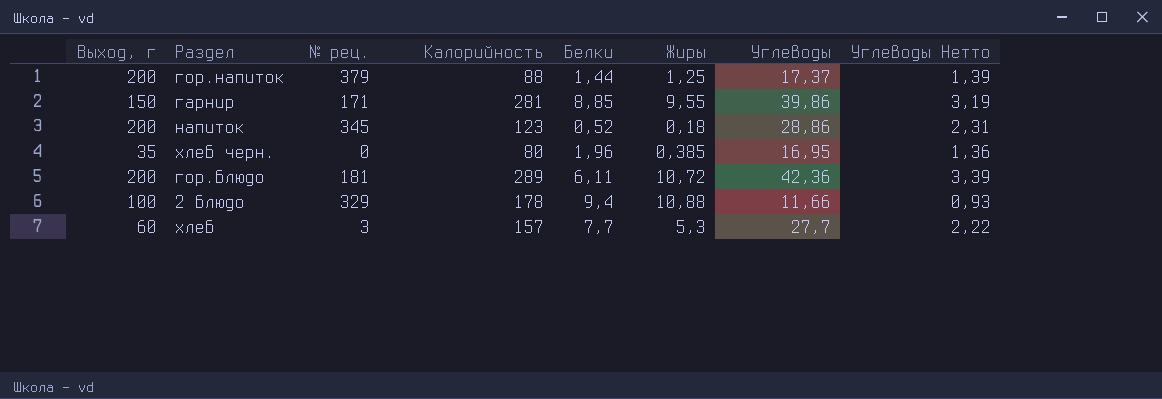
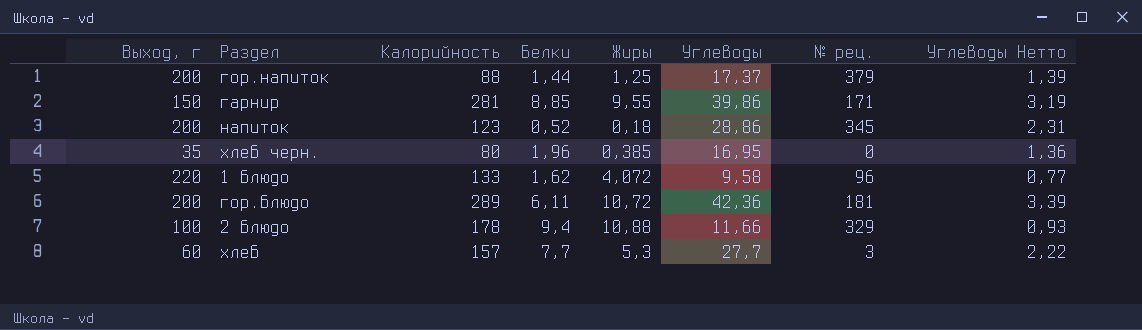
column № рец. | position: 3 -> 7
row 1 блюдо: none -> 220 | 133 | 1,62 | 4,072 | 9,58 | 96 | 0,77

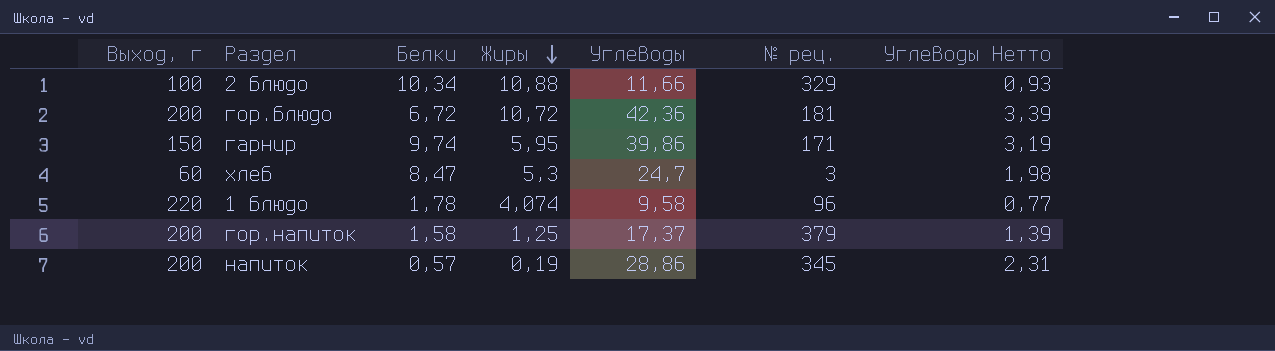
row order: none -> Жиры descending
column Калорийность | position: 3 -> none
row хлеб черн.: 35 | 80 | 1,96 | 0,385 | 16,95 | 0 | 1,36 -> none
2 блюдо | Белки: 9,4 -> 10,34
гор.блюдо | Белки: 6,11 -> 6,72
гарнир | Белки: 8,85 -> 9,74
гарнир | Жиры: 9,55 -> 5,95
хлеб | Белки: 7,7 -> 8,47
хлеб | Углеводы: 27,7 -> 24,7
хлеб | Углеводы Нетто: 2,22 -> 1,98
1 блюдо | Белки: 1,62 -> 1,78
1 блюдо | Жиры: 4,072 -> 4,074
гор.напиток | Белки: 1,44 -> 1,58
напиток | Белки: 0,52 -> 0,57
напиток | Жиры: 0,18 -> 0,19

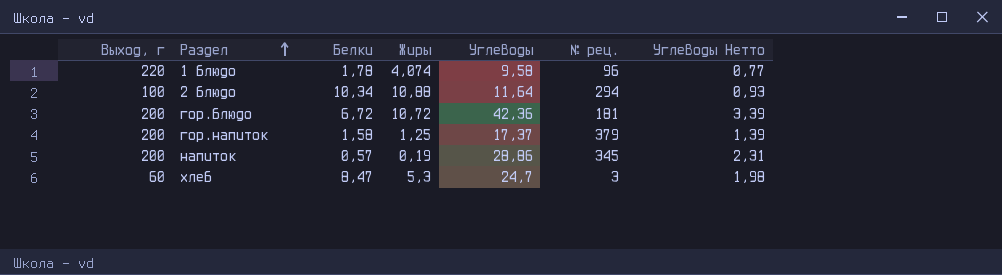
row order: Жиры descending -> Раздел ascending
row гарнир: 150 | 9,74 | 5,95 | 39,86 | 171 | 3,19 -> none
2 блюдо | Углеводы: 11,66 -> 11,64
2 блюдо | № рец.: 329 -> 294

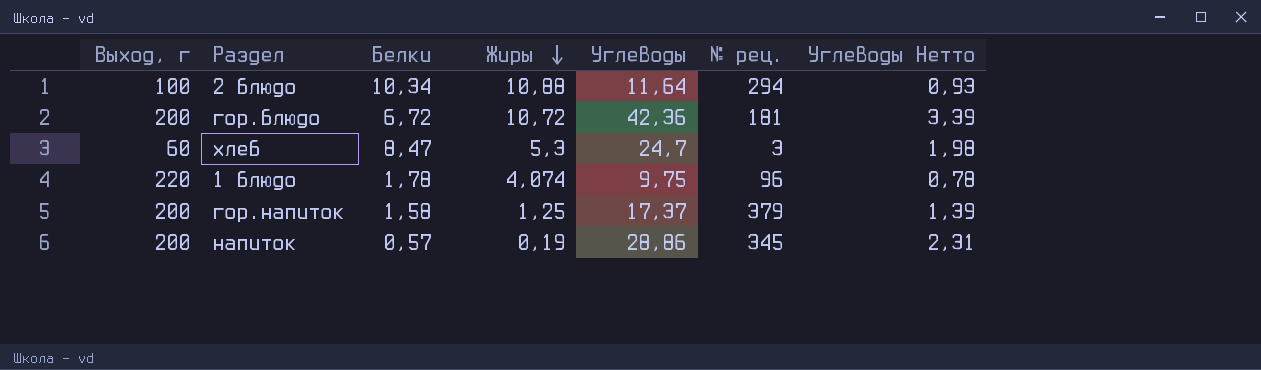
row order: Раздел ascending -> Жиры descending
1 блюдо | Углеводы: 9,58 -> 9,75
1 блюдо | Углеводы Нетто: 0,77 -> 0,78

